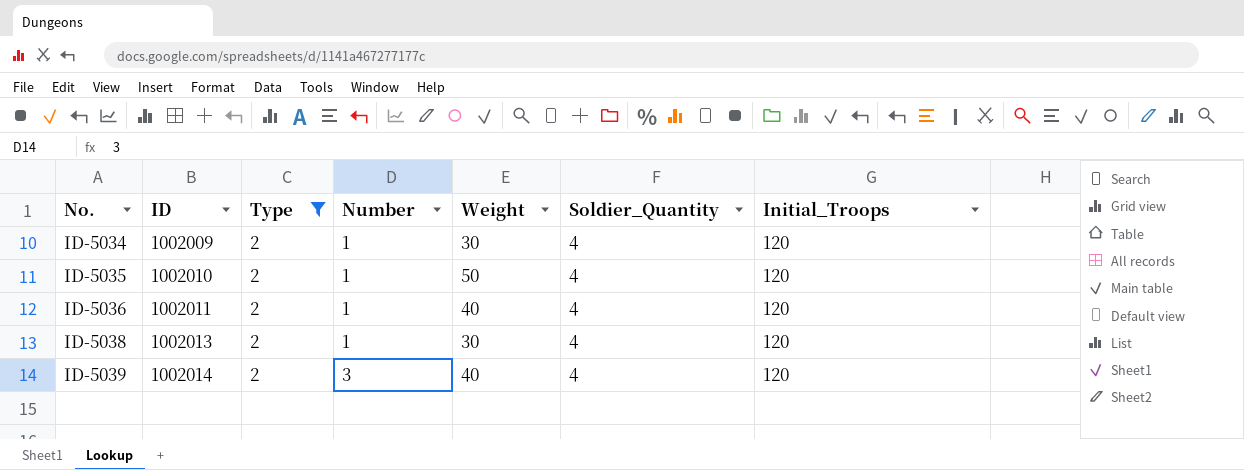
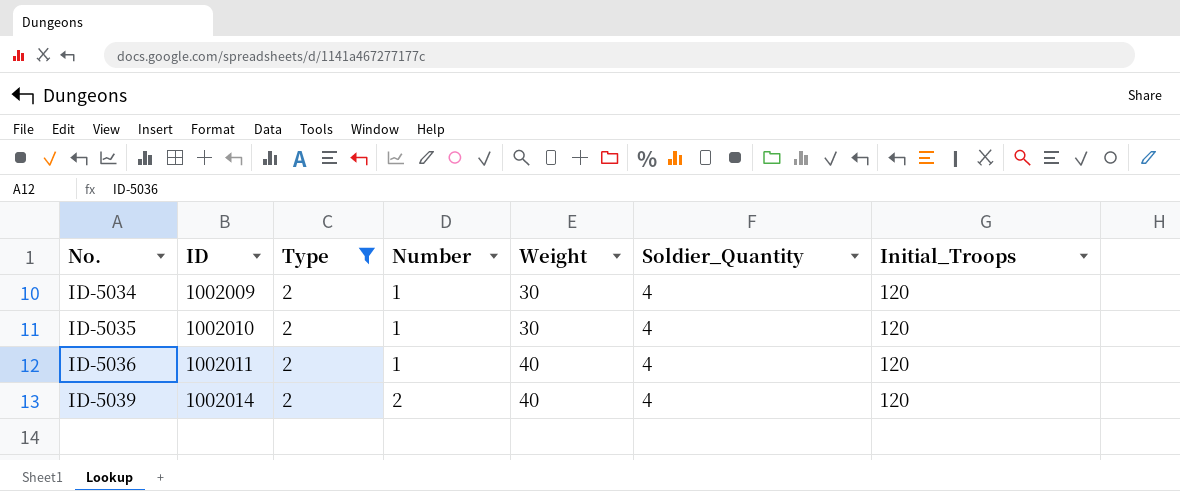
row ID-5038: 1002013 | 2 | 1 | 30 | 4 | 120 -> none
ID-5035 | Weight: 50 -> 30
ID-5039 | Number: 3 -> 2

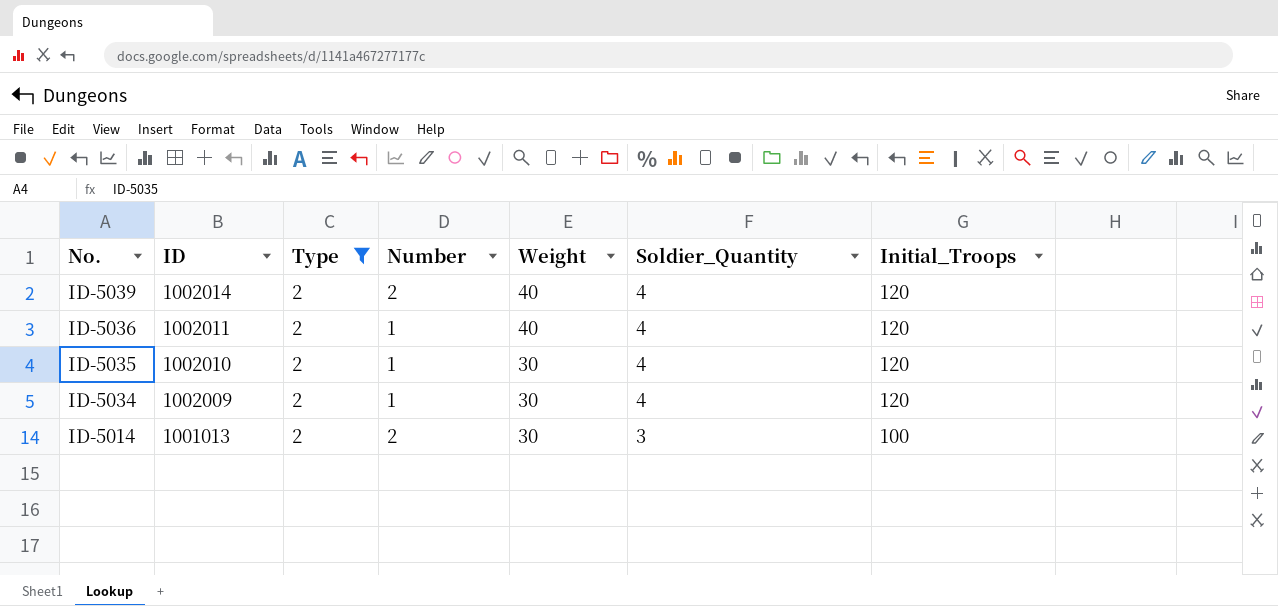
row order: No. ascending -> No. descending
row ID-5014: none -> 1001013 | 2 | 2 | 30 | 3 | 100

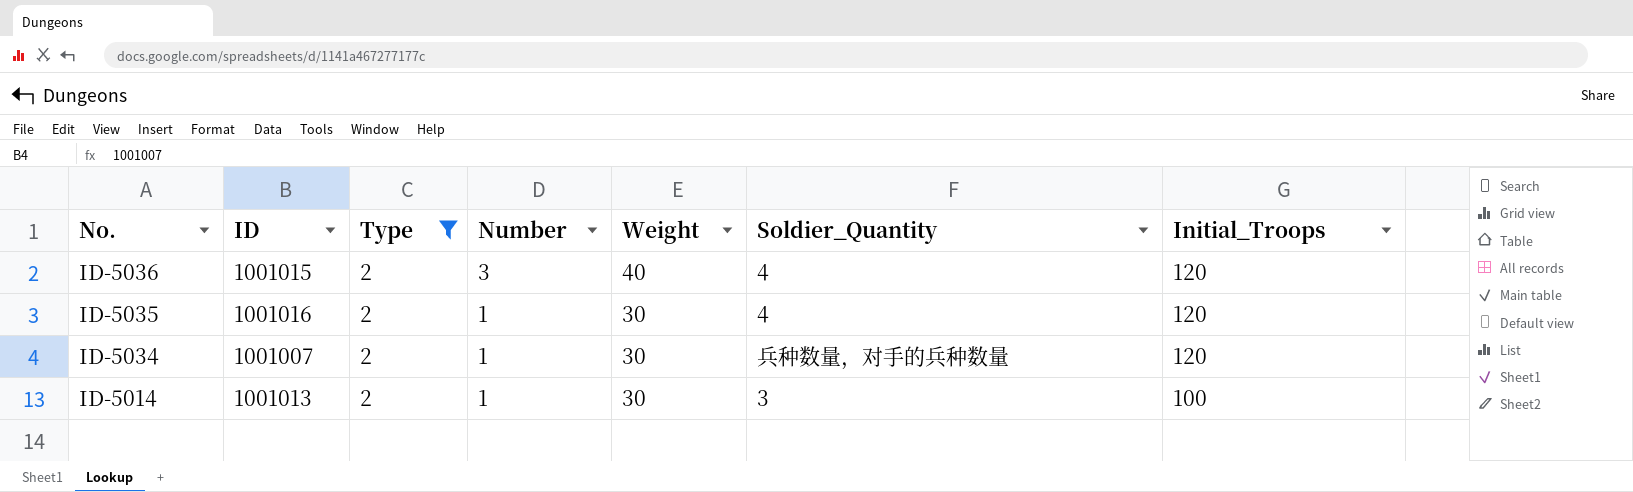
row ID-5039: 1002014 | 2 | 2 | 40 | 4 | 120 -> none
ID-5036 | ID: 1002011 -> 1001015
ID-5036 | Number: 1 -> 3
ID-5035 | ID: 1002010 -> 1001016
ID-5034 | ID: 1002009 -> 1001007
ID-5034 | Soldier_Quantity: 4 -> 兵种数量，对手的兵种数量
ID-5014 | Number: 2 -> 1

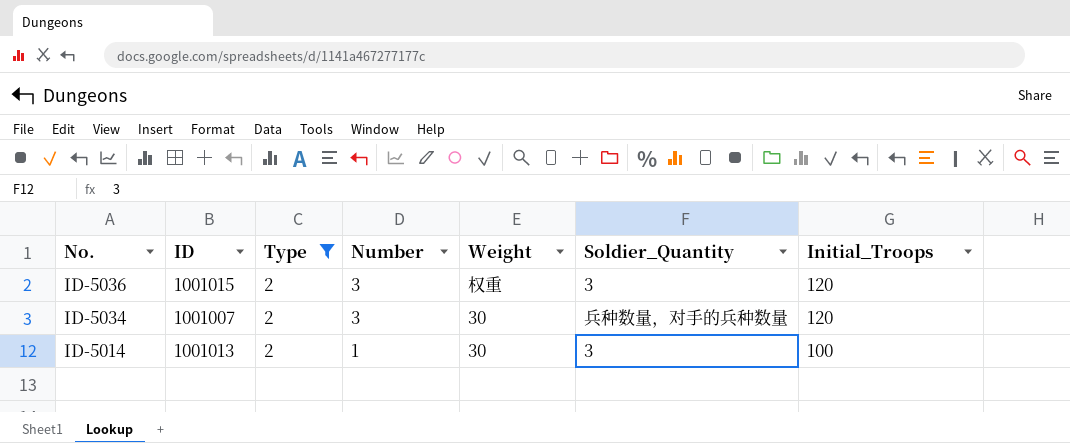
row ID-5035: 1001016 | 2 | 1 | 30 | 4 | 120 -> none
ID-5036 | Weight: 40 -> 权重
ID-5036 | Soldier_Quantity: 4 -> 3
ID-5034 | Number: 1 -> 3

